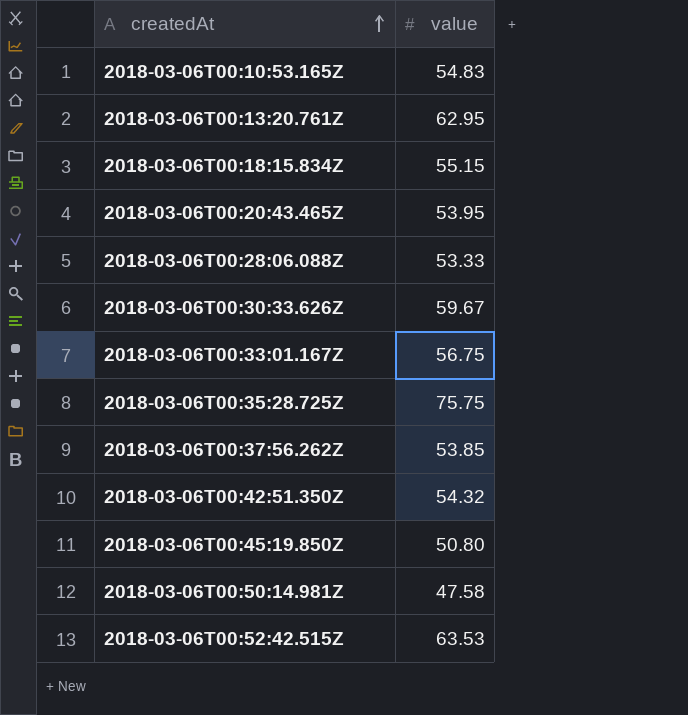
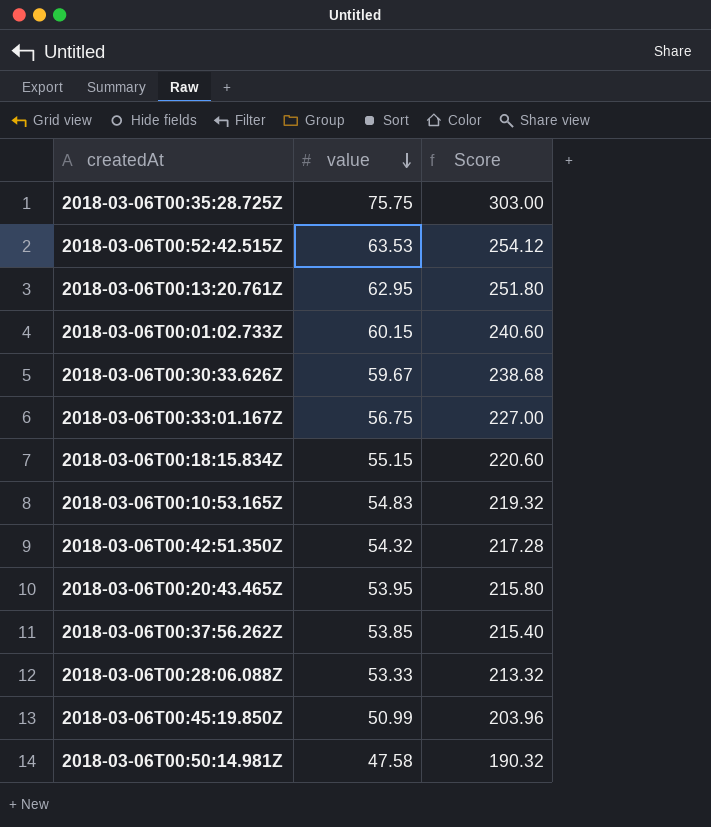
row order: createdAt ascending -> value descending
column Score | formula: none -> [value] * 4
row 2018-03-06T00:01:02.733Z: none -> 60.15 | 240.60
2018-03-06T00:45:19.850Z | value: 50.80 -> 50.99

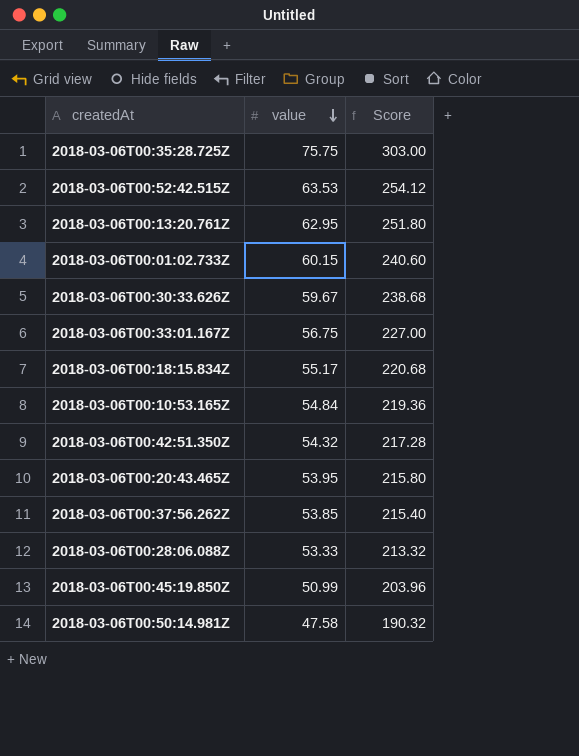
2018-03-06T00:18:15.834Z | value: 55.15 -> 55.17
2018-03-06T00:18:15.834Z | Score: 220.60 -> 220.68
2018-03-06T00:10:53.165Z | value: 54.83 -> 54.84
2018-03-06T00:10:53.165Z | Score: 219.32 -> 219.36

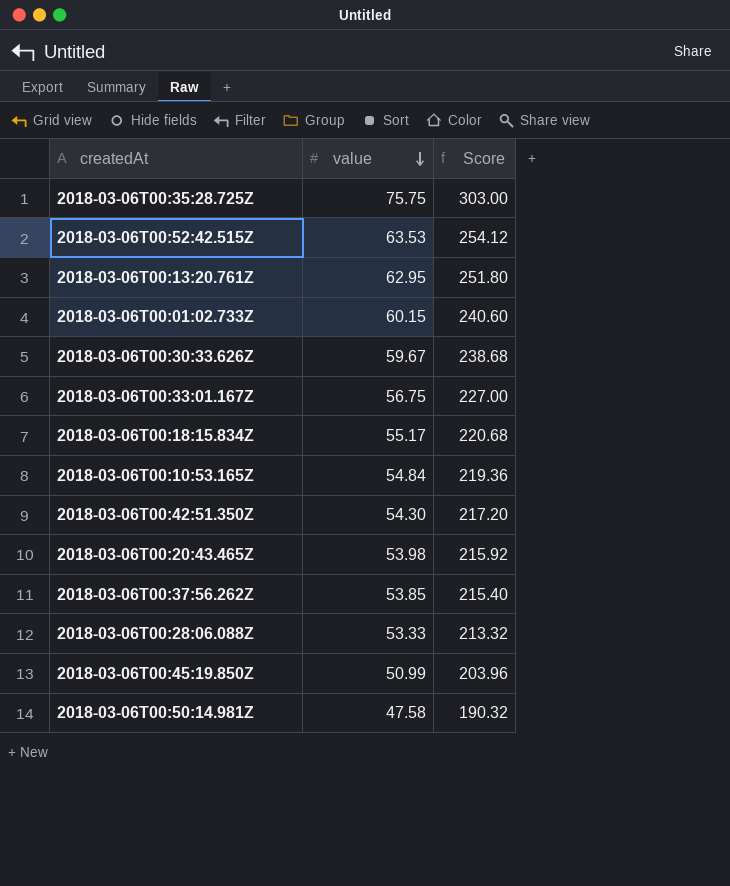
2018-03-06T00:42:51.350Z | value: 54.32 -> 54.30
2018-03-06T00:42:51.350Z | Score: 217.28 -> 217.20
2018-03-06T00:20:43.465Z | value: 53.95 -> 53.98
2018-03-06T00:20:43.465Z | Score: 215.80 -> 215.92

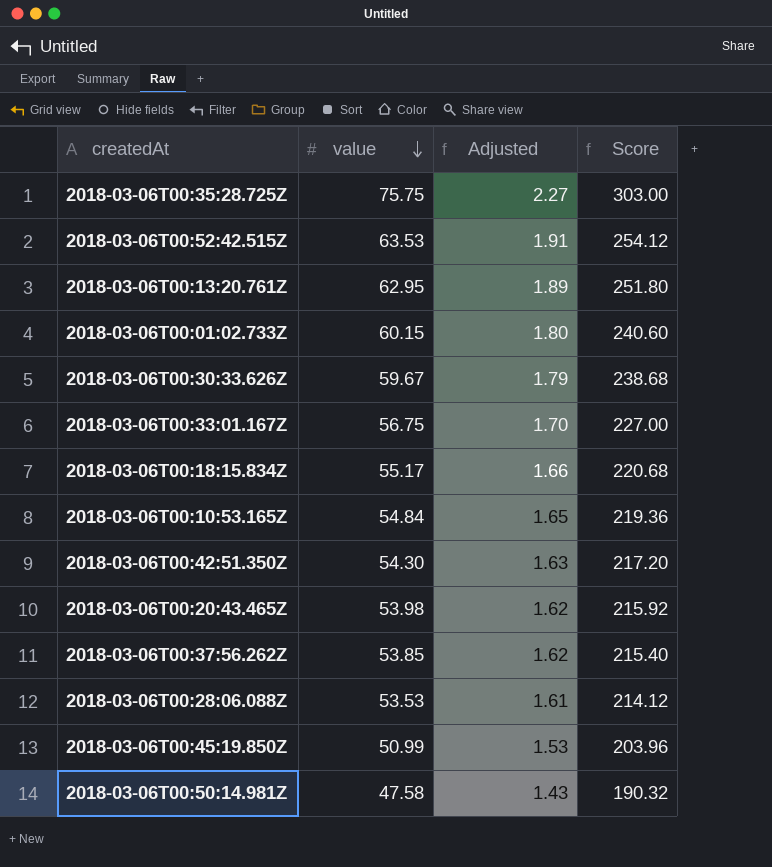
column Adjusted | formula: none -> [value] * 0.03
2018-03-06T00:28:06.088Z | value: 53.33 -> 53.53
2018-03-06T00:28:06.088Z | Score: 213.32 -> 214.12

